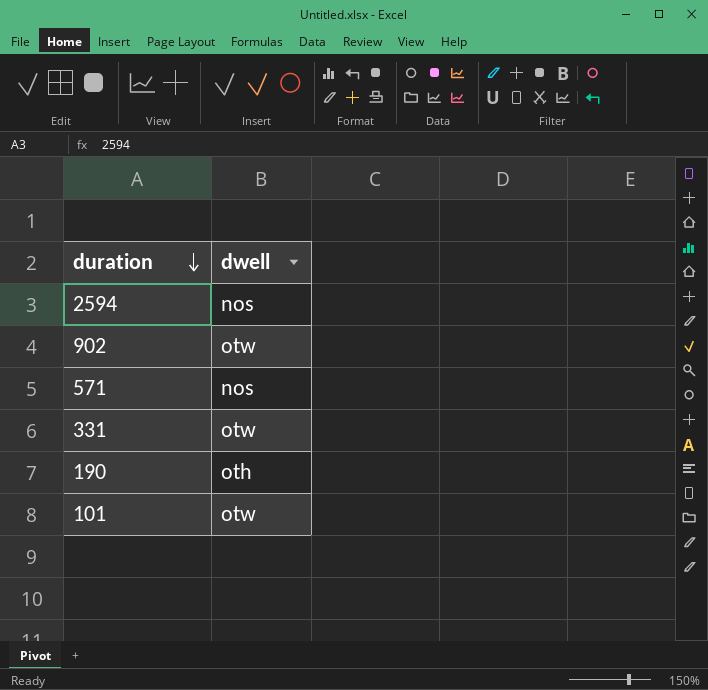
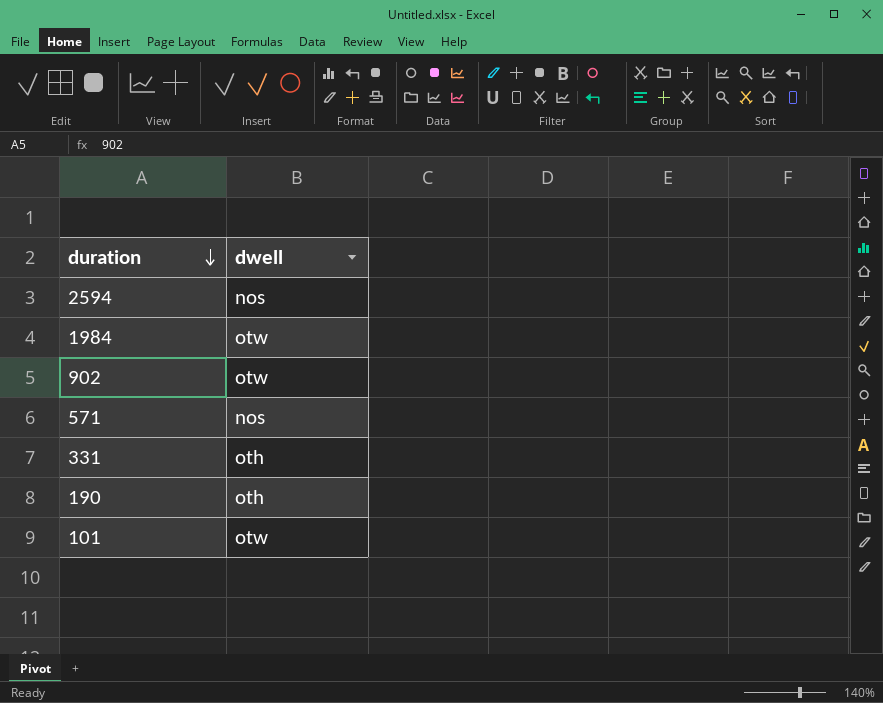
row 1984: none -> otw
331 | dwell: otw -> oth

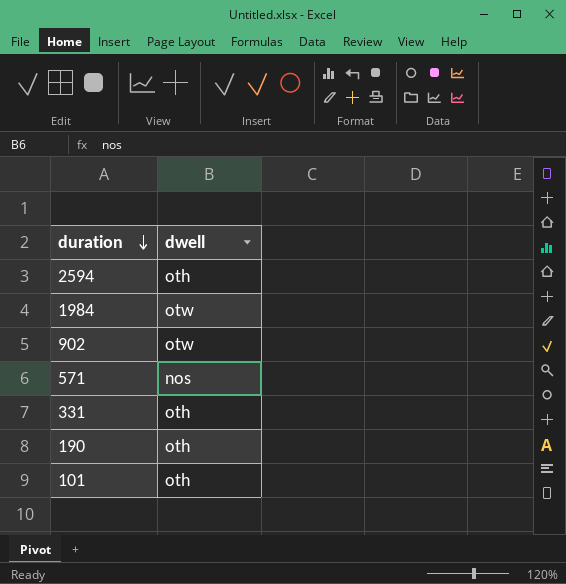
2594 | dwell: nos -> oth
101 | dwell: otw -> oth

